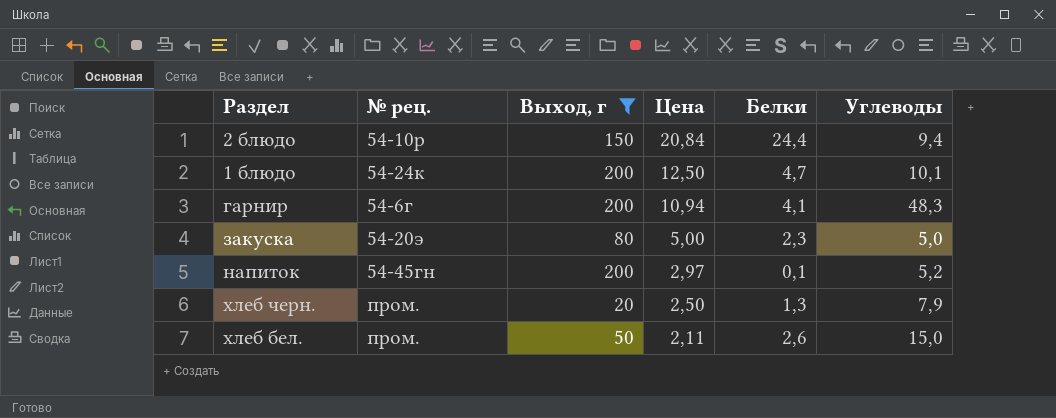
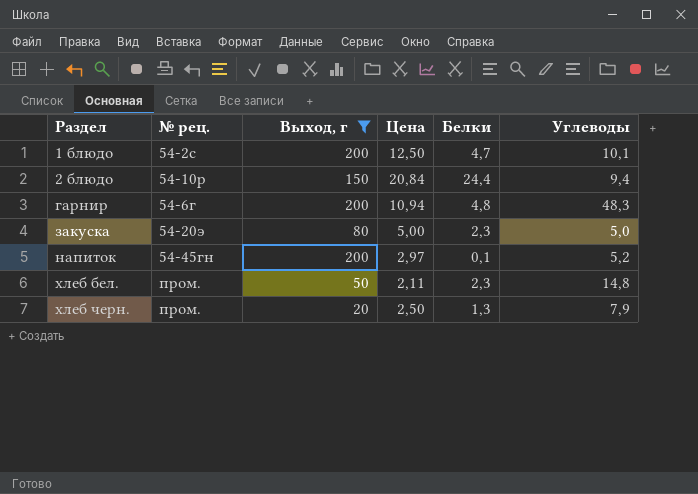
row order: Цена descending -> Раздел ascending
1 блюдо | № рец.: 54-24к -> 54-2с
гарнир | Белки: 4,1 -> 4,8
хлеб бел. | Белки: 2,6 -> 2,3
хлеб бел. | Углеводы: 15,0 -> 14,8

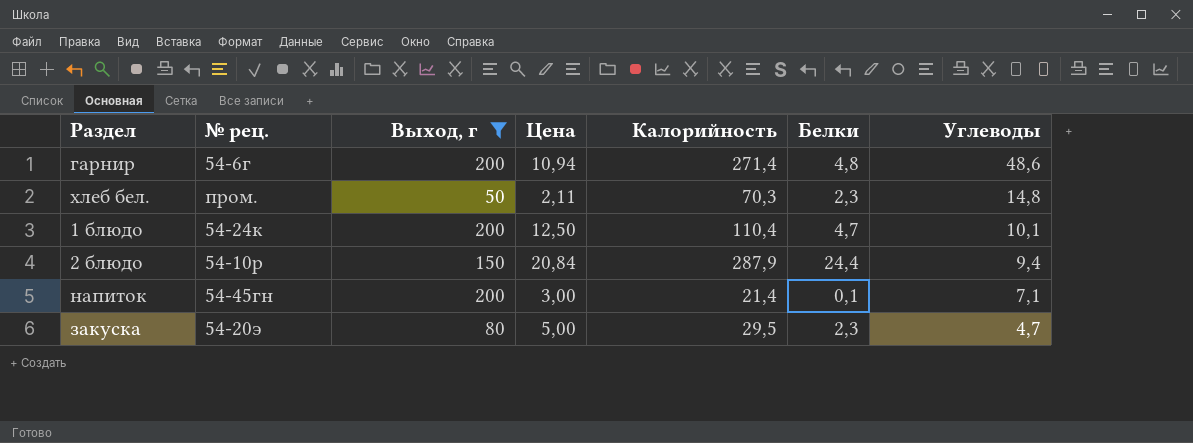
row order: Раздел ascending -> Углеводы descending
column Калорийность | position: none -> 5
row хлеб черн.: пром. | 20 | 2,50 | 1,3 | 7,9 -> none
гарнир | Углеводы: 48,3 -> 48,6
1 блюдо | № рец.: 54-2с -> 54-24к
напиток | Цена: 2,97 -> 3,00
напиток | Углеводы: 5,2 -> 7,1
закуска | Углеводы: 5,0 -> 4,7

